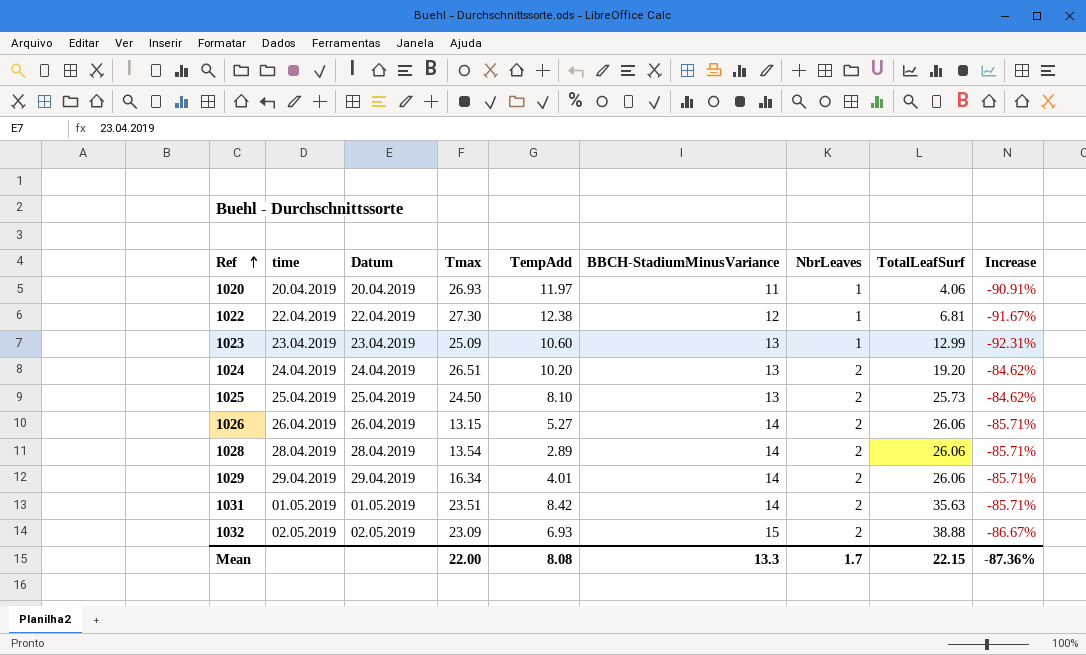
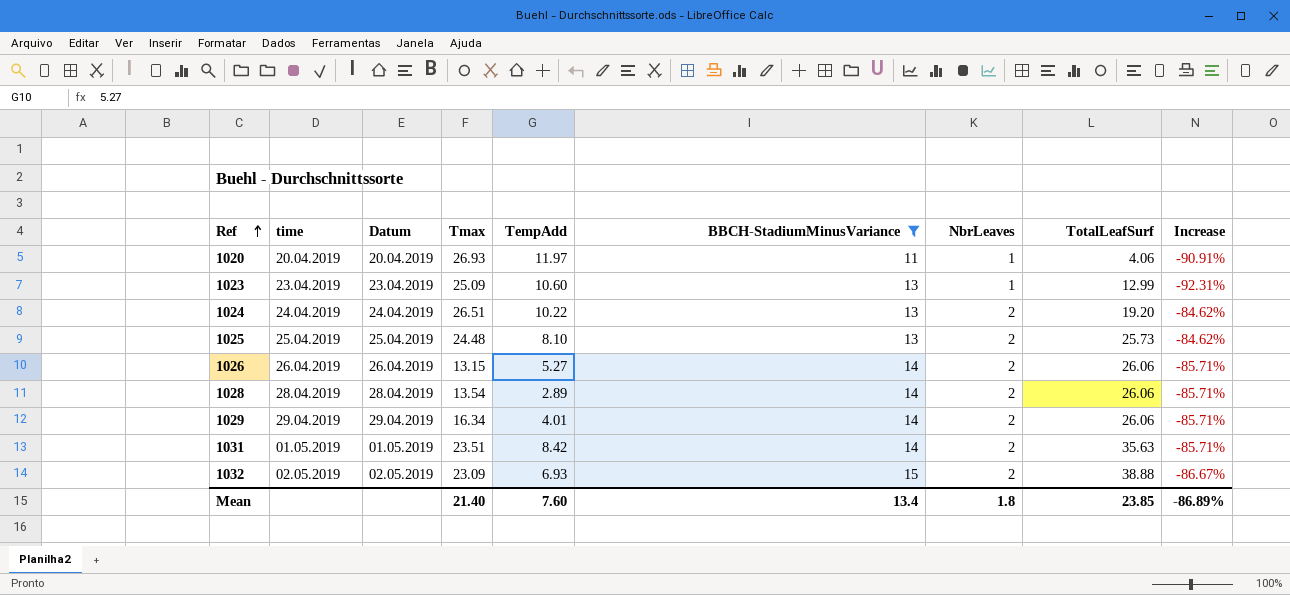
filter: none -> BBCH-StadiumMinusVariance != 12
1024 | TempAdd: 10.20 -> 10.22
1025 | Tmax: 24.50 -> 24.48
Mean | Tmax: 22.00 -> 21.40
Mean | TempAdd: 8.08 -> 7.60
Mean | BBCH-StadiumMinusVariance: 13.3 -> 13.4
Mean | NbrLeaves: 1.7 -> 1.8
Mean | TotalLeafSurf: 22.15 -> 23.85
Mean | Increase: -87.36% -> -86.89%

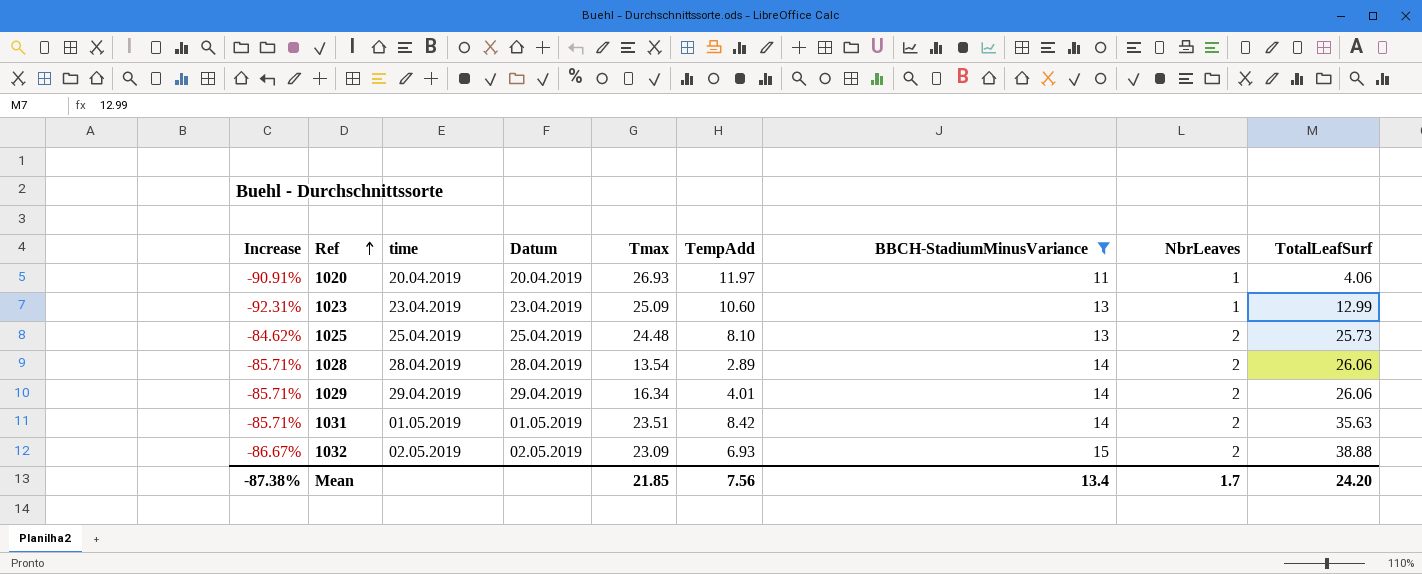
column Increase | position: 9 -> 1
row 1024: 24.04.2019 | 24.04.2019 | 26.51 | 10.22 | 13 | 2 | 19.20 | -84.62% -> none
row 1026: 26.04.2019 | 26.04.2019 | 13.15 | 5.27 | 14 | 2 | 26.06 | -85.71% -> none
Mean | Increase: -86.89% -> -87.38%
Mean | Tmax: 21.40 -> 21.85
Mean | TempAdd: 7.60 -> 7.56
Mean | NbrLeaves: 1.8 -> 1.7
Mean | TotalLeafSurf: 23.85 -> 24.20

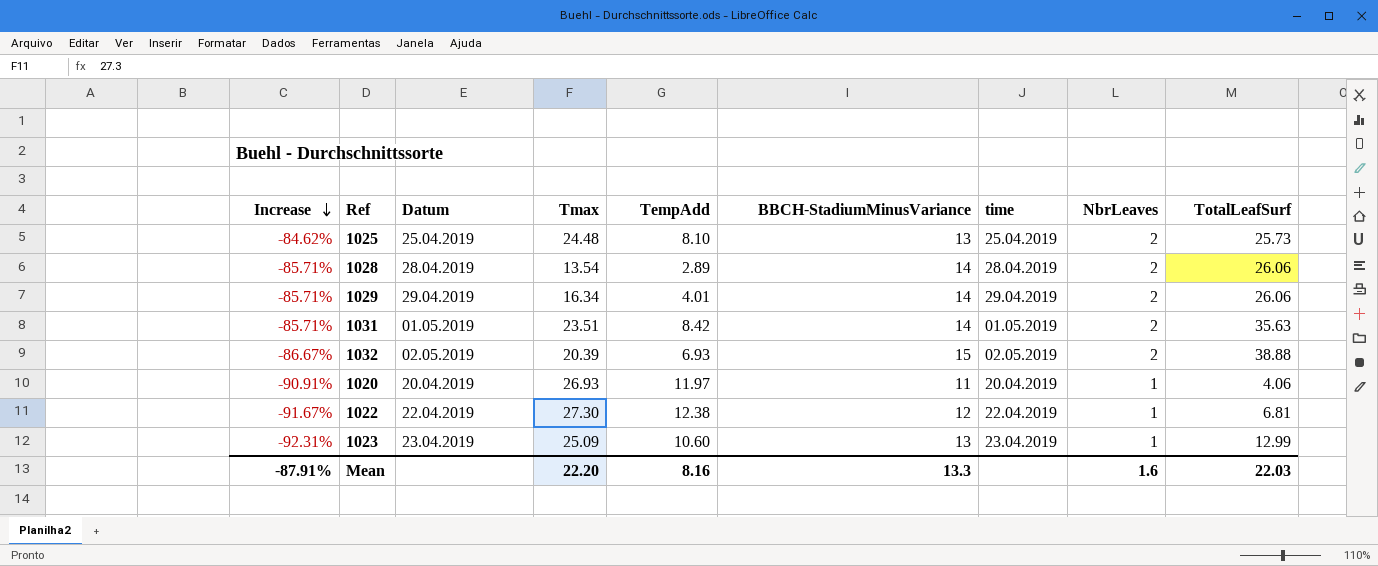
filter: BBCH-StadiumMinusVariance != 12 -> none
row order: Ref ascending -> Increase descending
column time | position: 3 -> 7
1032 | Tmax: 23.09 -> 20.39
Mean | Increase: -87.38% -> -87.91%
Mean | Tmax: 21.85 -> 22.20
Mean | TempAdd: 7.56 -> 8.16
Mean | BBCH-StadiumMinusVariance: 13.4 -> 13.3
Mean | NbrLeaves: 1.7 -> 1.6
Mean | TotalLeafSurf: 24.20 -> 22.03

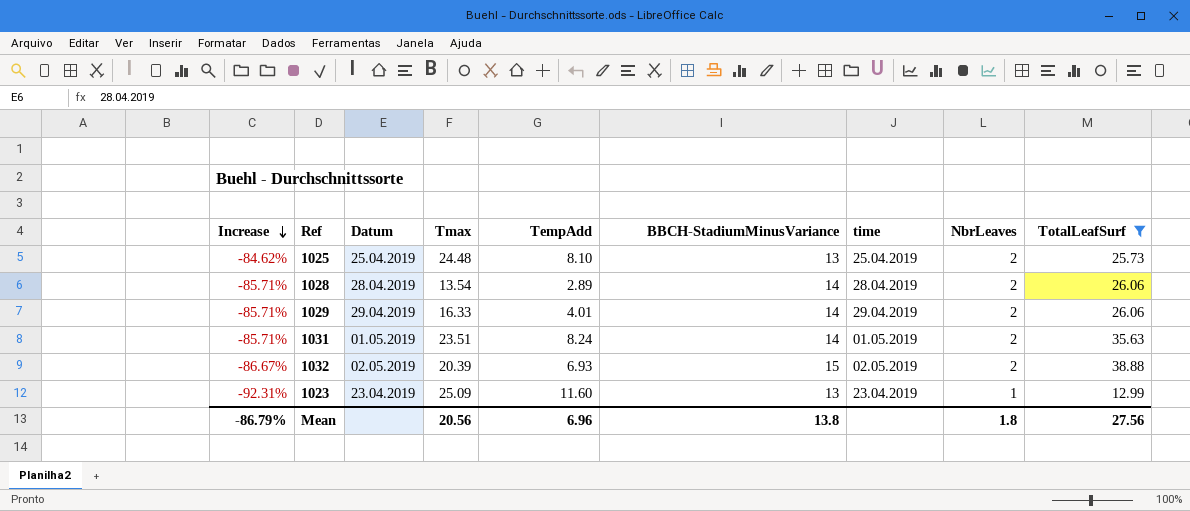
filter: none -> TotalLeafSurf >= 12.99
1029 | Tmax: 16.34 -> 16.33
1031 | TempAdd: 8.42 -> 8.24
1023 | TempAdd: 10.60 -> 11.60
Mean | Increase: -87.91% -> -86.79%
Mean | Tmax: 22.20 -> 20.56
Mean | TempAdd: 8.16 -> 6.96
Mean | BBCH-StadiumMinusVariance: 13.3 -> 13.8
Mean | NbrLeaves: 1.6 -> 1.8
Mean | TotalLeafSurf: 22.03 -> 27.56

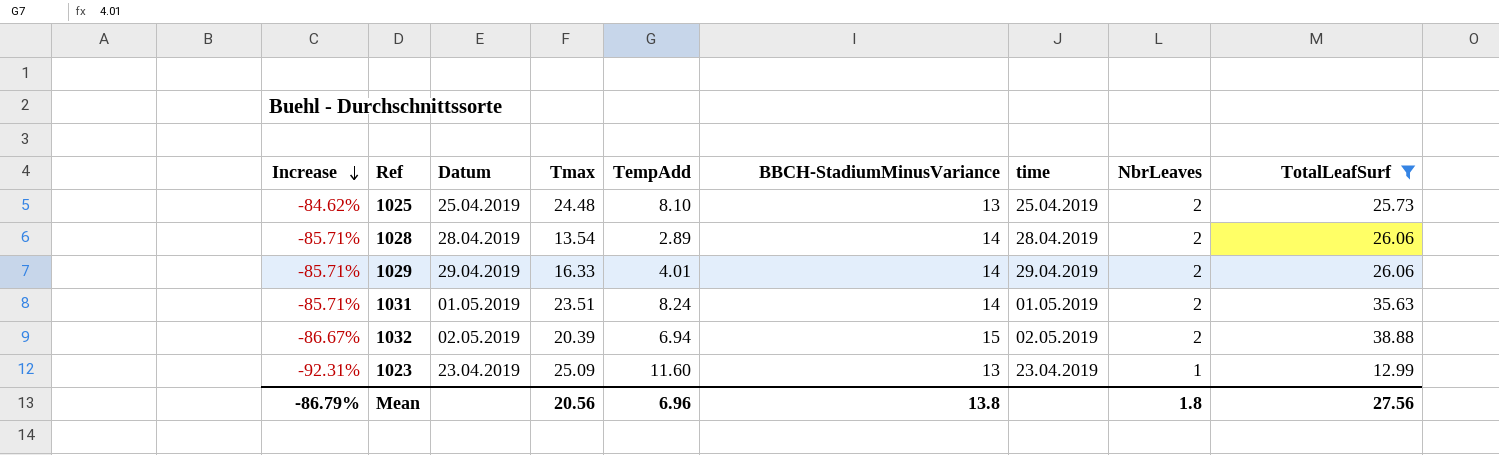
1032 | TempAdd: 6.93 -> 6.94

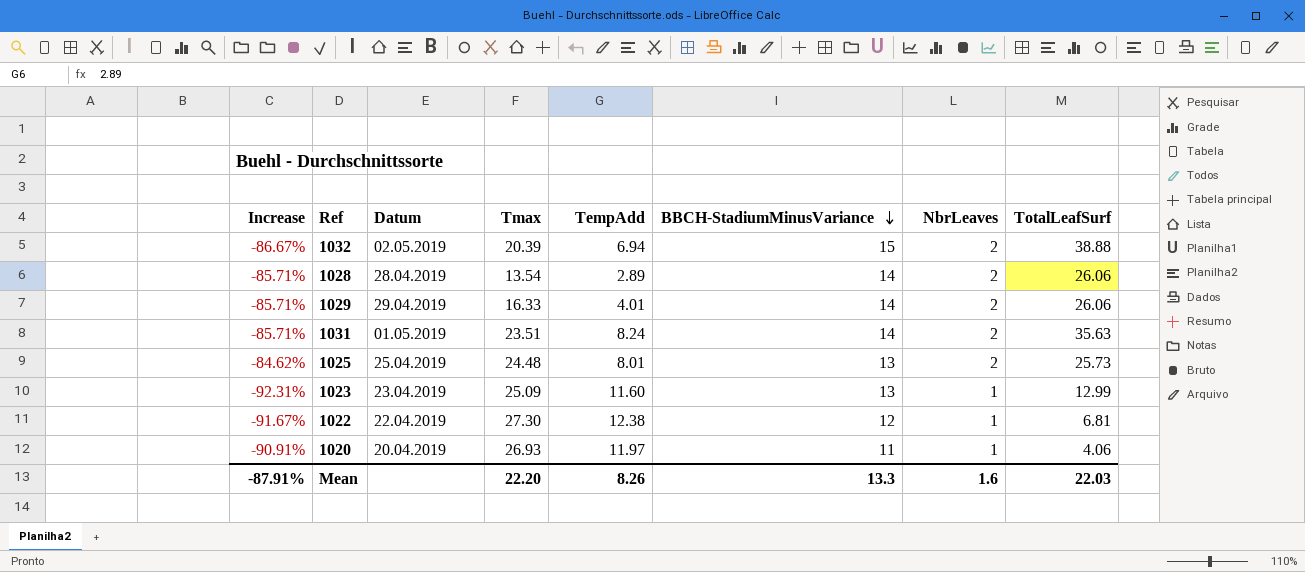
filter: TotalLeafSurf >= 12.99 -> none
row order: Increase descending -> BBCH-StadiumMinusVariance descending
column time | position: 7 -> none
1025 | TempAdd: 8.10 -> 8.01
Mean | Increase: -86.79% -> -87.91%
Mean | Tmax: 20.56 -> 22.20
Mean | TempAdd: 6.96 -> 8.26
Mean | BBCH-StadiumMinusVariance: 13.8 -> 13.3
Mean | NbrLeaves: 1.8 -> 1.6
Mean | TotalLeafSurf: 27.56 -> 22.03

